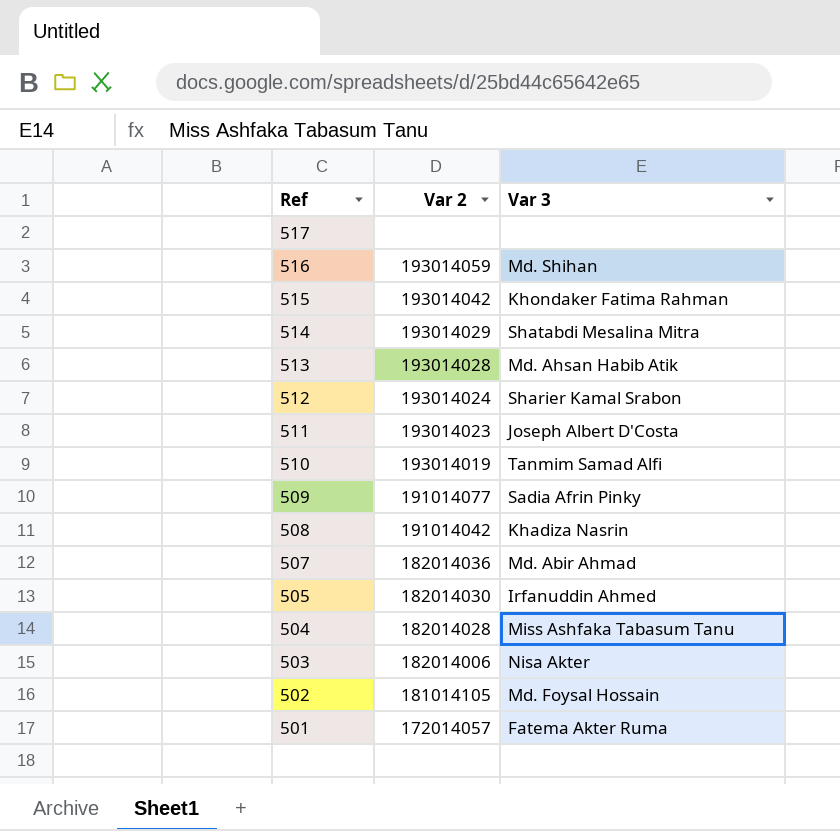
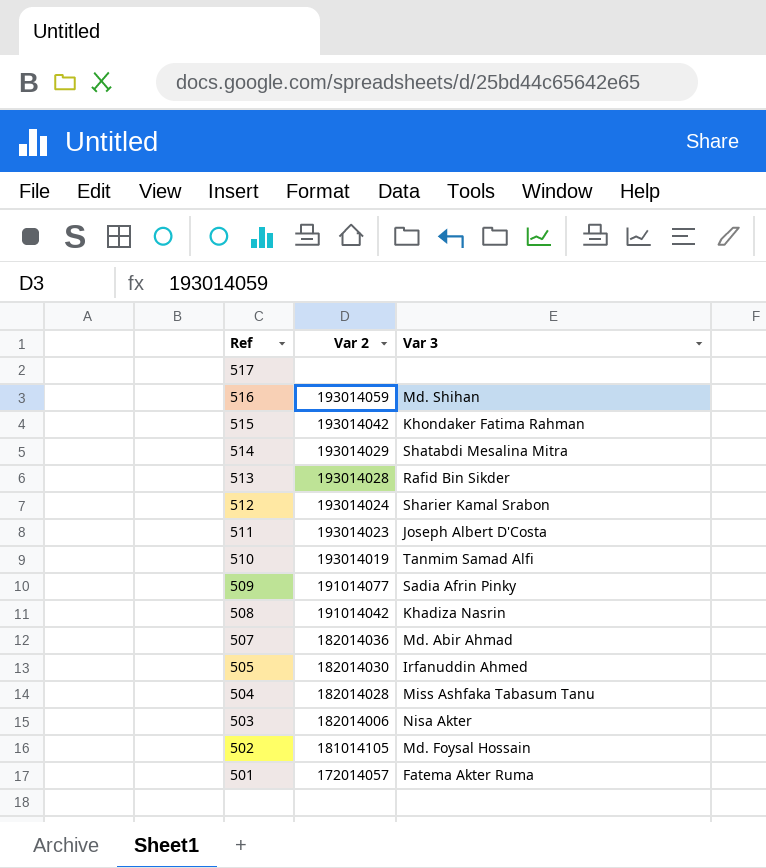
513 | Var 3: Md. Ahsan Habib Atik -> Rafid Bin Sikder

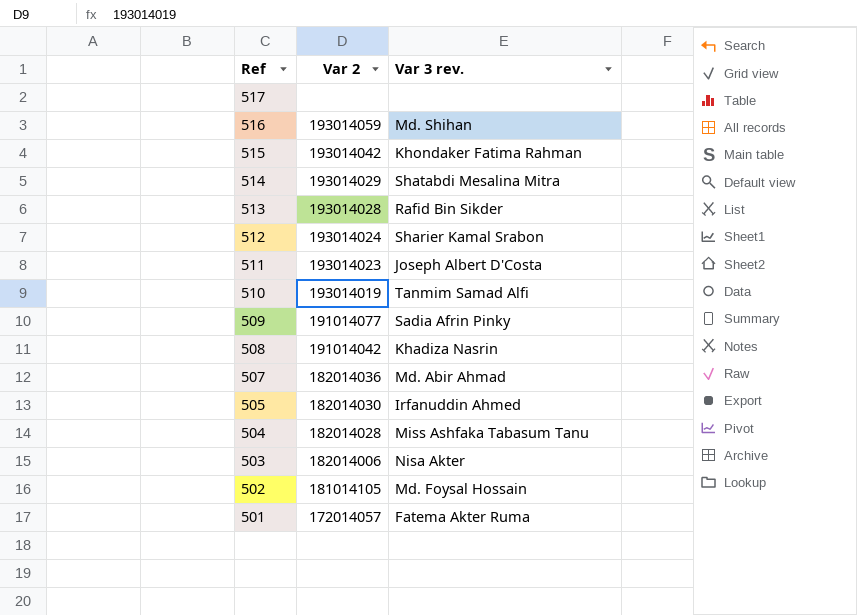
column name: Var 3 -> Var 3 rev.

